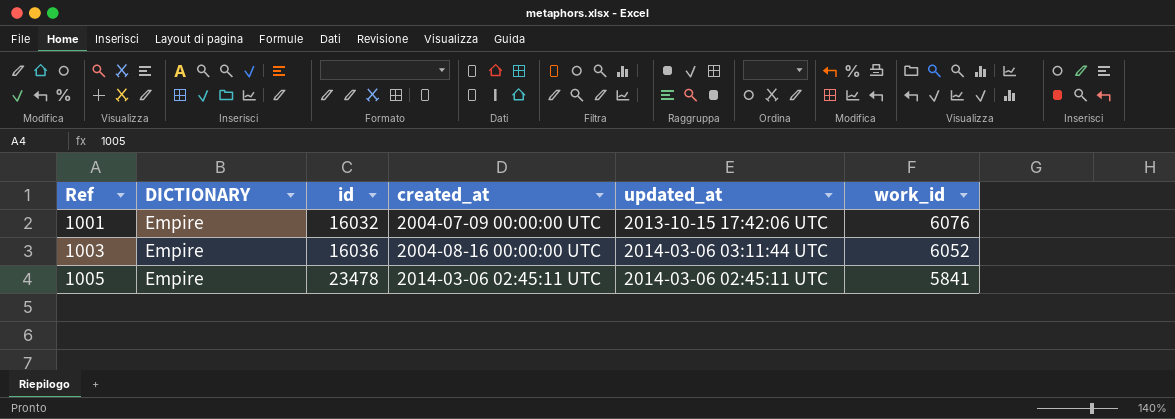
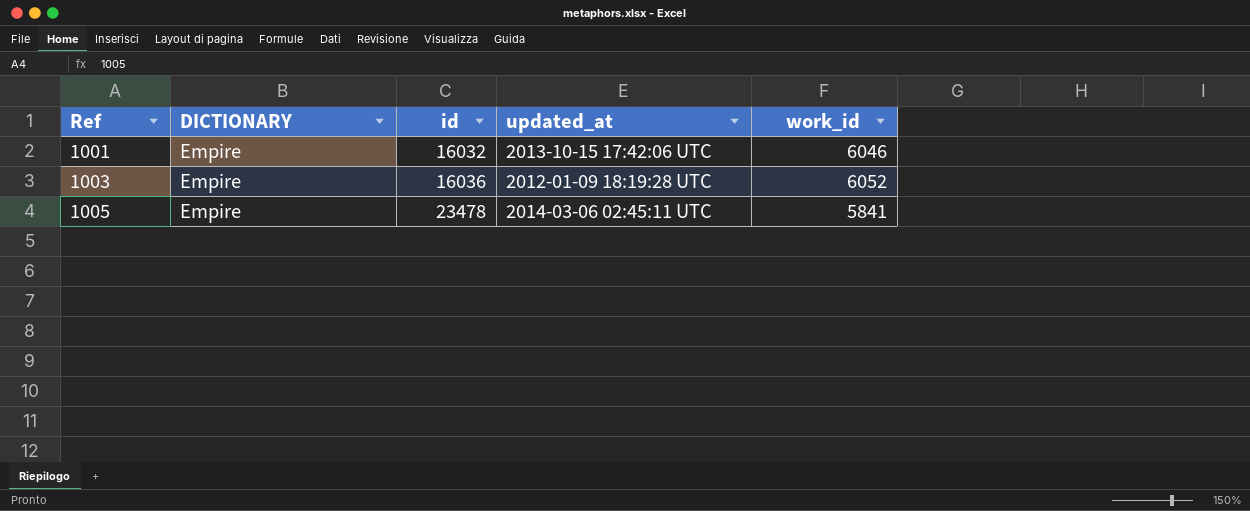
column created_at | position: 4 -> none
1001 | work_id: 6076 -> 6046
1003 | updated_at: 2014-03-06 03:11:44 UTC -> 2012-01-09 18:19:28 UTC

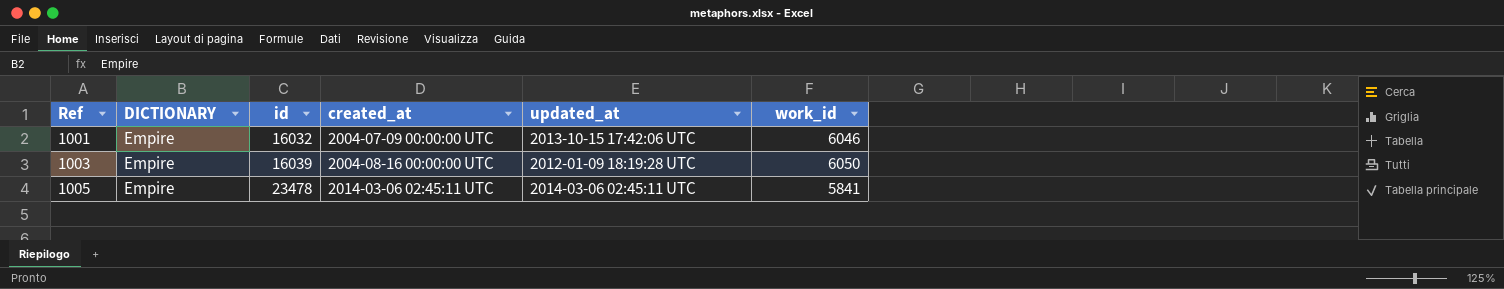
column created_at | position: none -> 4
1003 | id: 16036 -> 16039
1003 | work_id: 6052 -> 6050

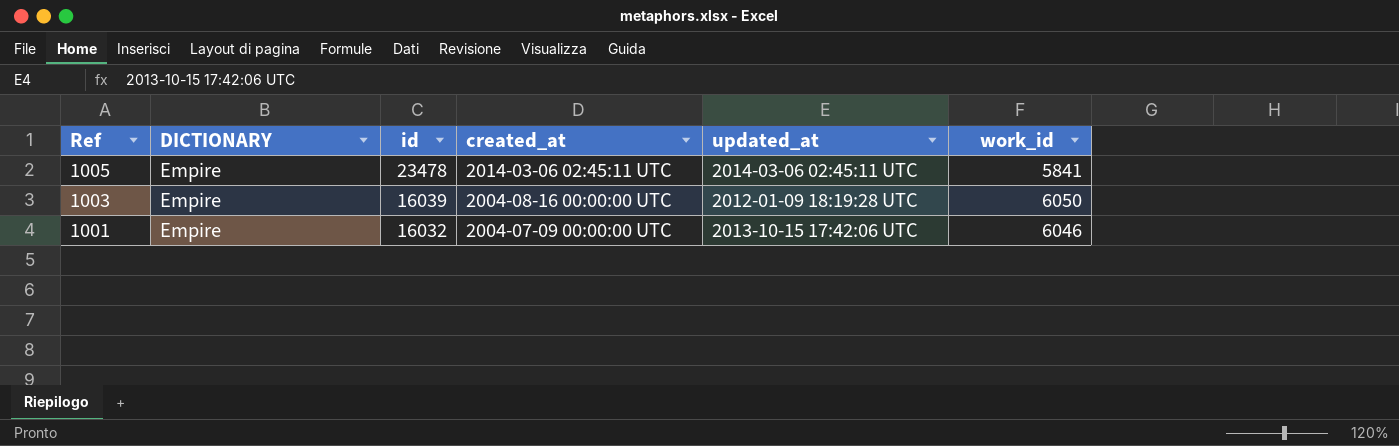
row order: Ref ascending -> Ref descending

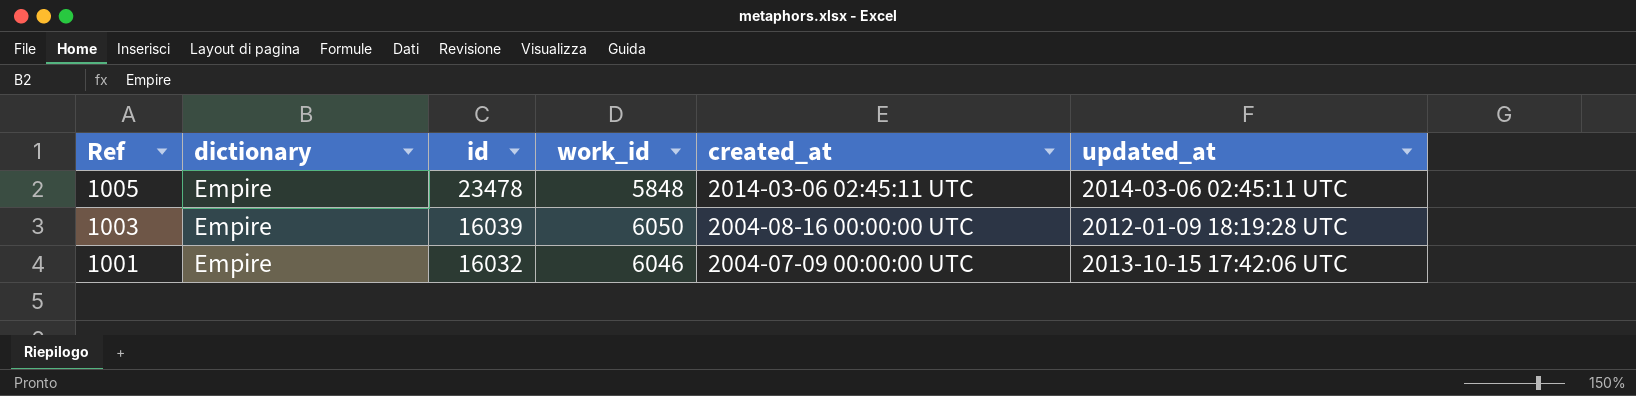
column name: DICTIONARY -> dictionary
column work_id | position: 6 -> 4
1005 | work_id: 5841 -> 5848

